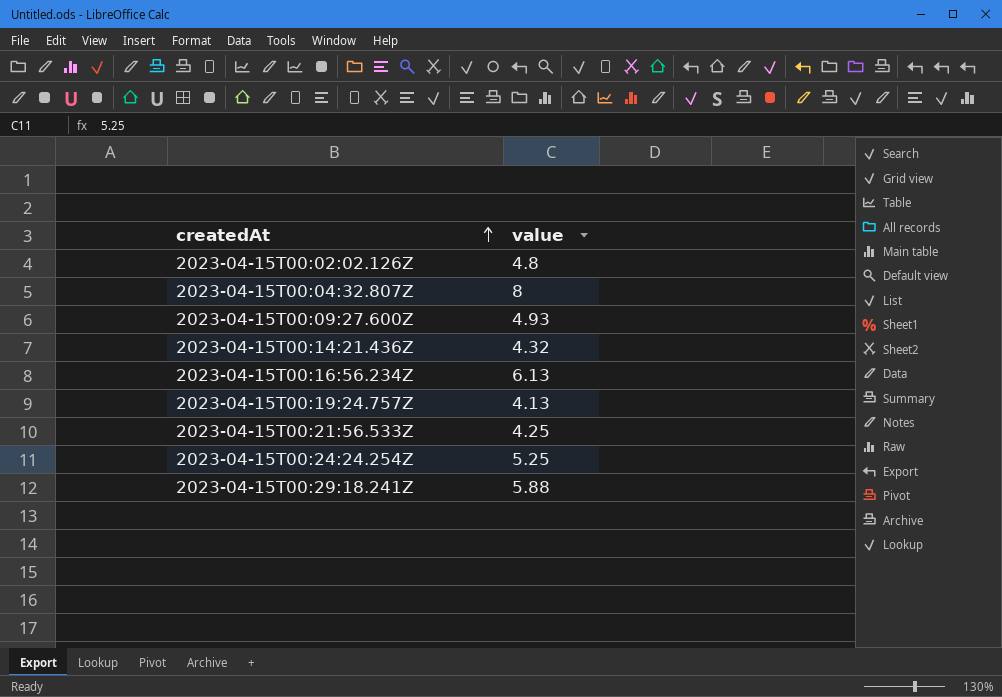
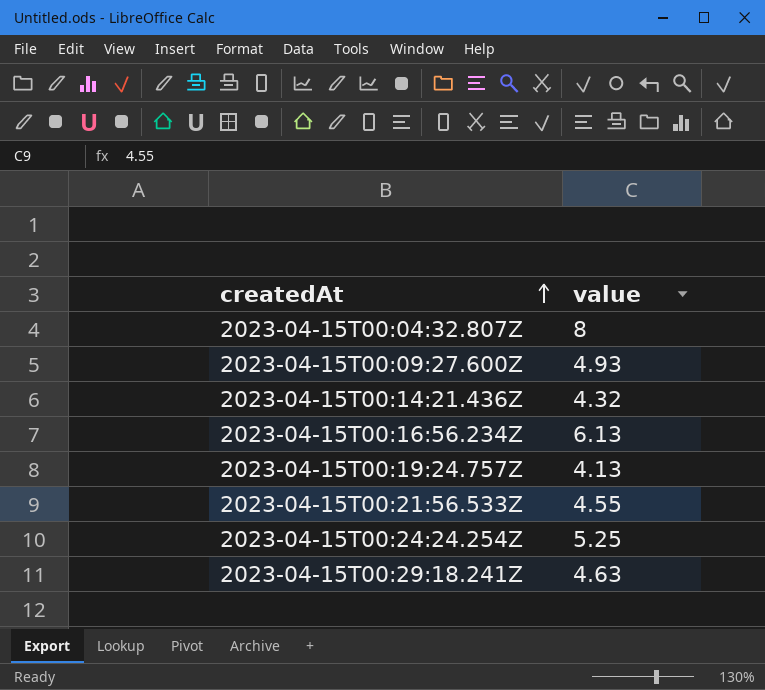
row 2023-04-15T00:02:02.126Z: 4.8 -> none
2023-04-15T00:21:56.533Z | value: 4.25 -> 4.55
2023-04-15T00:29:18.241Z | value: 5.88 -> 4.63

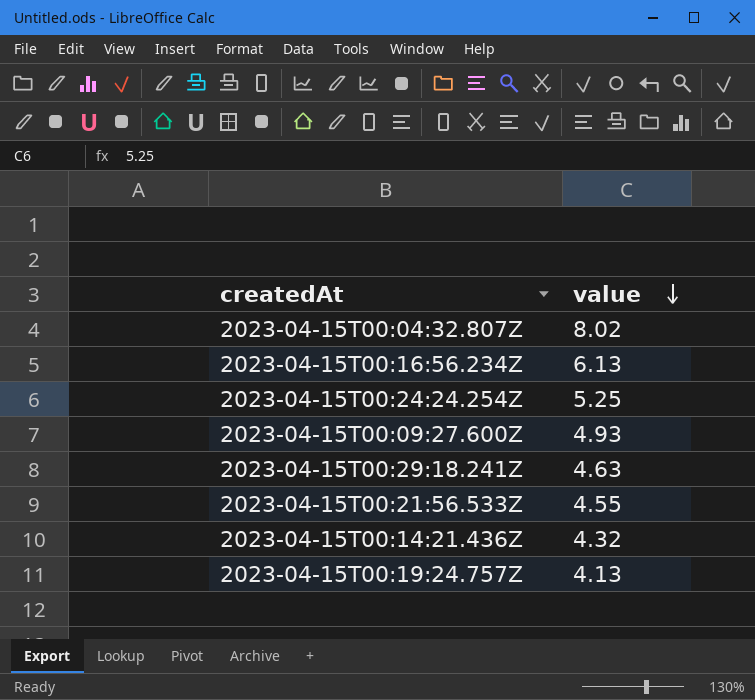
row order: createdAt ascending -> value descending
2023-04-15T00:04:32.807Z | value: 8 -> 8.02

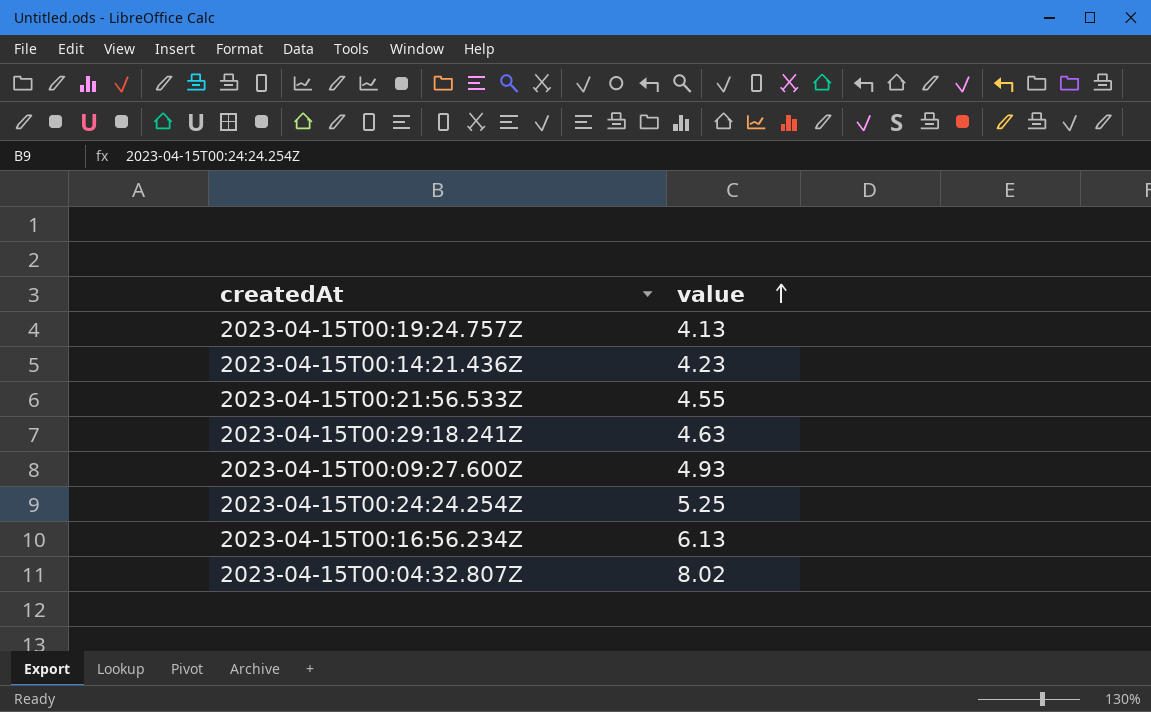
row order: value descending -> value ascending
2023-04-15T00:14:21.436Z | value: 4.32 -> 4.23

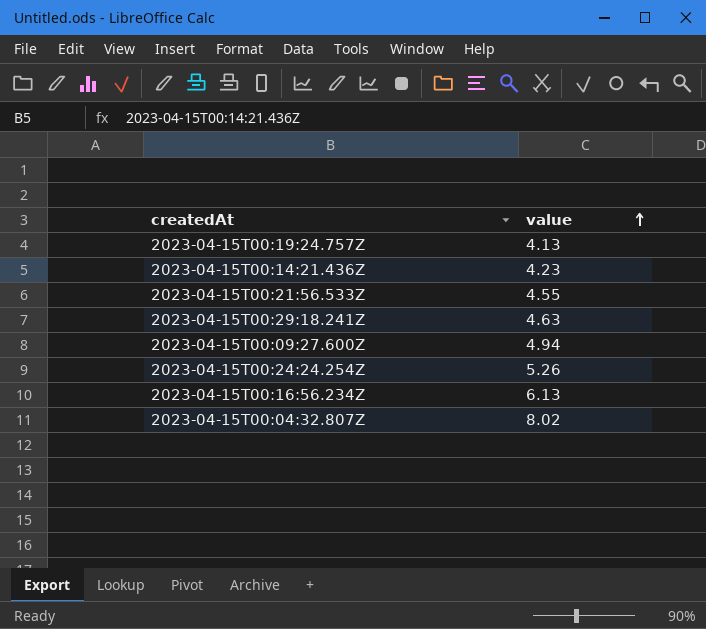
2023-04-15T00:09:27.600Z | value: 4.93 -> 4.94
2023-04-15T00:24:24.254Z | value: 5.25 -> 5.26

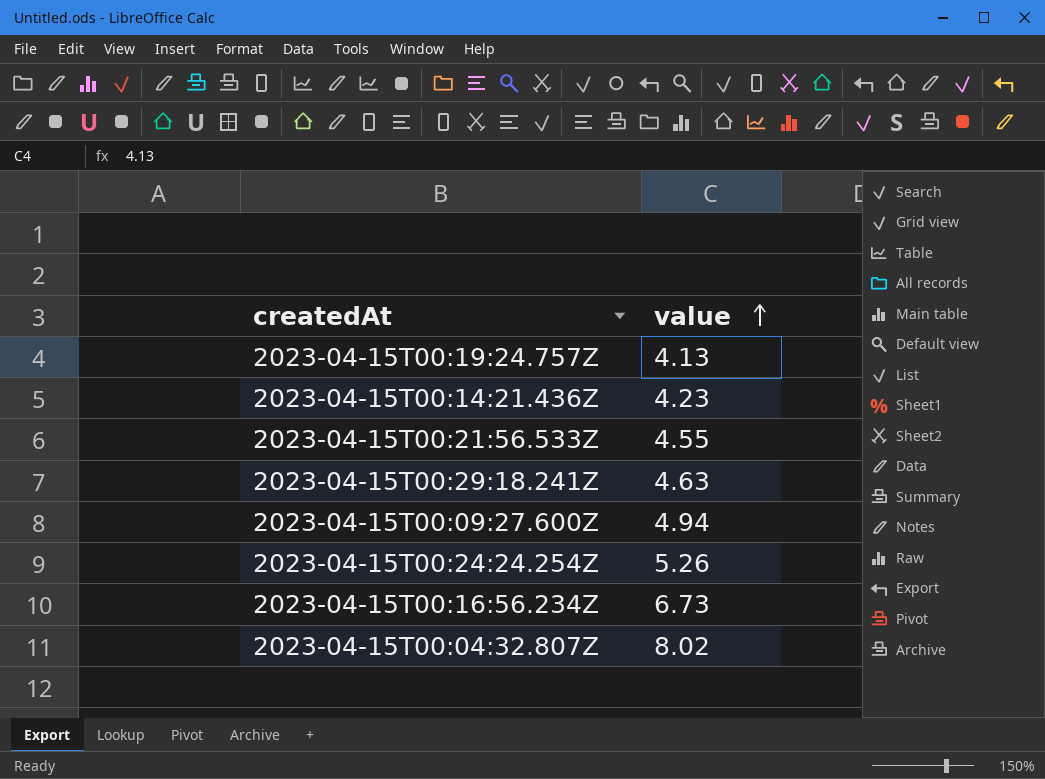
2023-04-15T00:16:56.234Z | value: 6.13 -> 6.73

